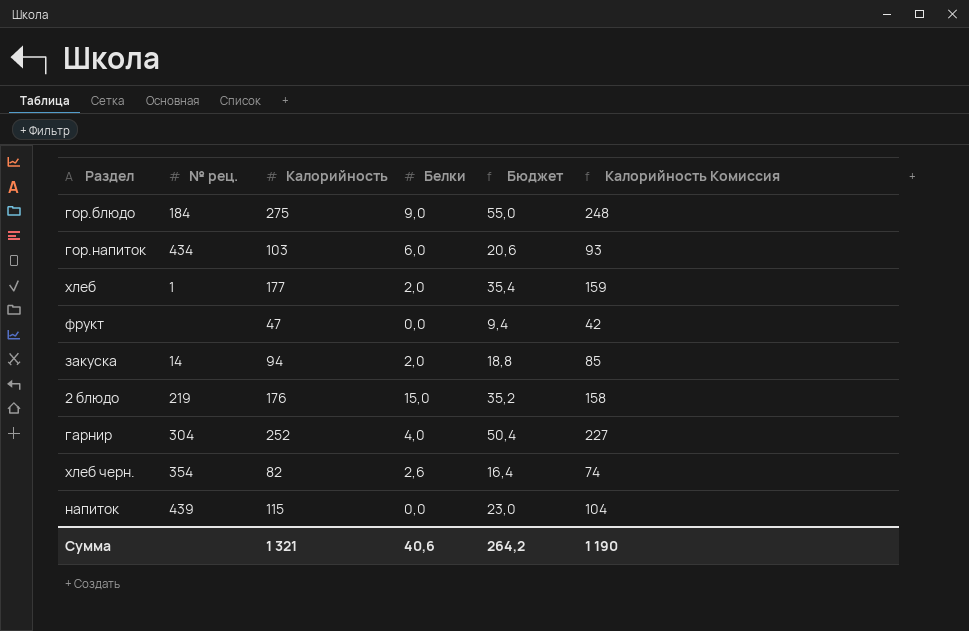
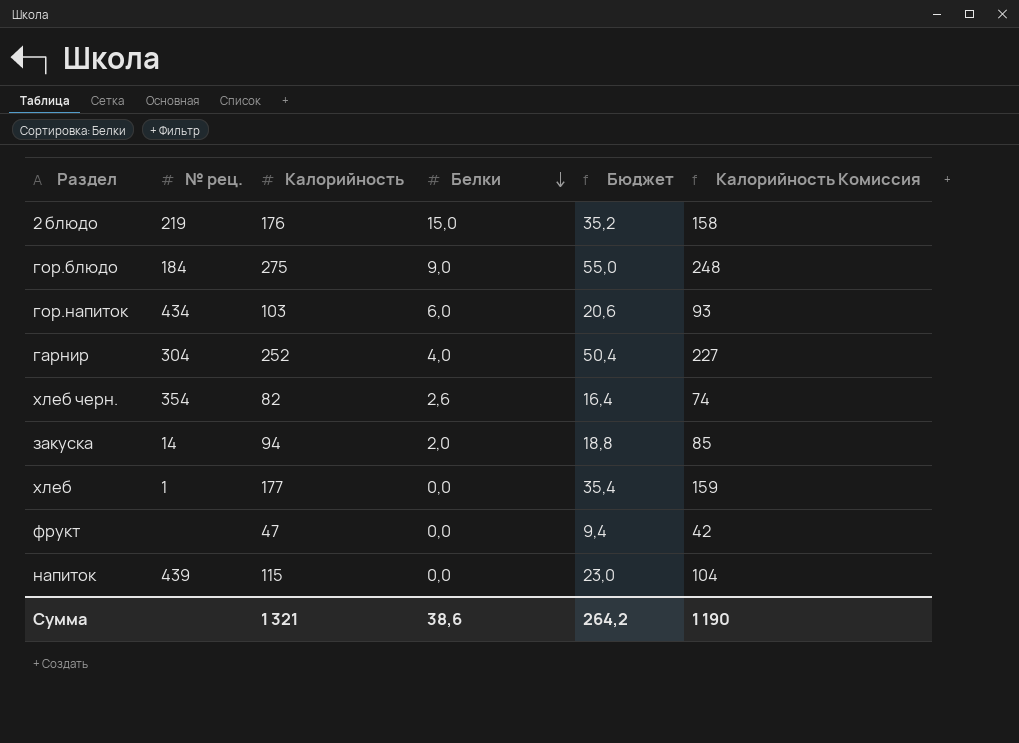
row order: none -> Белки descending
хлеб | Белки: 2,0 -> 0,0
Сумма | Белки: 40,6 -> 38,6

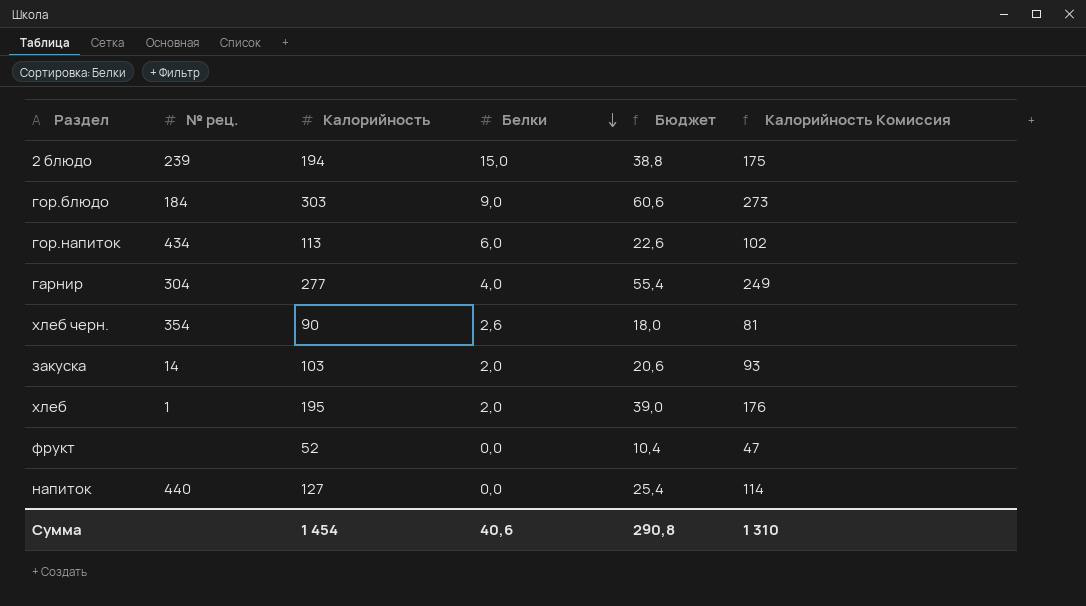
2 блюдо | № рец.: 219 -> 239
2 блюдо | Калорийность: 176 -> 194
2 блюдо | Бюджет: 35,2 -> 38,8
2 блюдо | Калорийность Комиссия: 158 -> 175
гор.блюдо | Калорийность: 275 -> 303
гор.блюдо | Бюджет: 55,0 -> 60,6
гор.блюдо | Калорийность Комиссия: 248 -> 273
гор.напиток | Калорийность: 103 -> 113
гор.напиток | Бюджет: 20,6 -> 22,6
гор.напиток | Калорийность Комиссия: 93 -> 102
гарнир | Калорийность: 252 -> 277
гарнир | Бюджет: 50,4 -> 55,4
гарнир | Калорийность Комиссия: 227 -> 249
хлеб черн. | Калорийность: 82 -> 90
хлеб черн. | Бюджет: 16,4 -> 18,0
хлеб черн. | Калорийность Комиссия: 74 -> 81
закуска | Калорийность: 94 -> 103
закуска | Бюджет: 18,8 -> 20,6
закуска | Калорийность Комиссия: 85 -> 93
хлеб | Калорийность: 177 -> 195
хлеб | Белки: 0,0 -> 2,0
хлеб | Бюджет: 35,4 -> 39,0
хлеб | Калорийность Комиссия: 159 -> 176
фрукт | Калорийность: 47 -> 52
фрукт | Бюджет: 9,4 -> 10,4
фрукт | Калорийность Комиссия: 42 -> 47
напиток | № рец.: 439 -> 440
напиток | Калорийность: 115 -> 127
напиток | Бюджет: 23,0 -> 25,4
напиток | Калорийность Комиссия: 104 -> 114
Сумма | Калорийность: 1 321 -> 1 454
Сумма | Белки: 38,6 -> 40,6
Сумма | Бюджет: 264,2 -> 290,8
Сумма | Калорийность Комиссия: 1 190 -> 1 310

